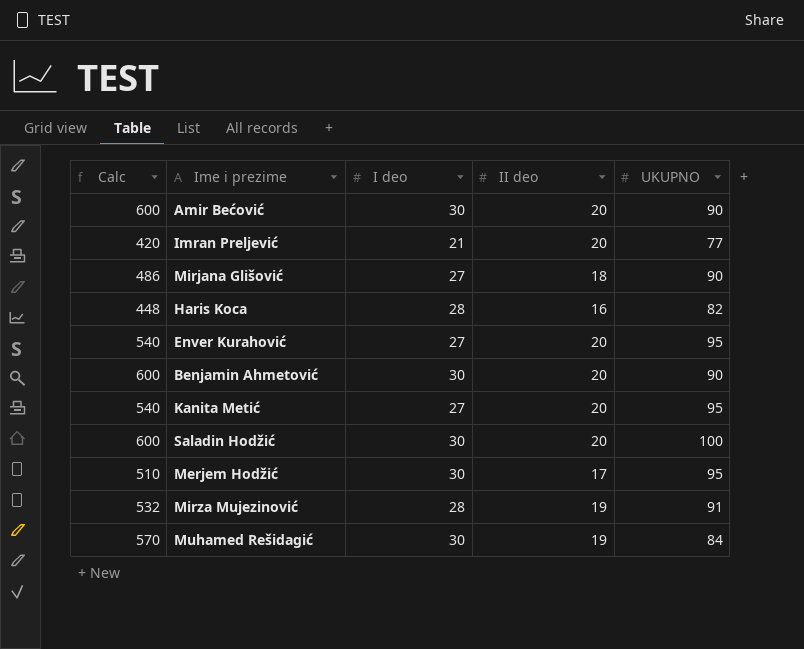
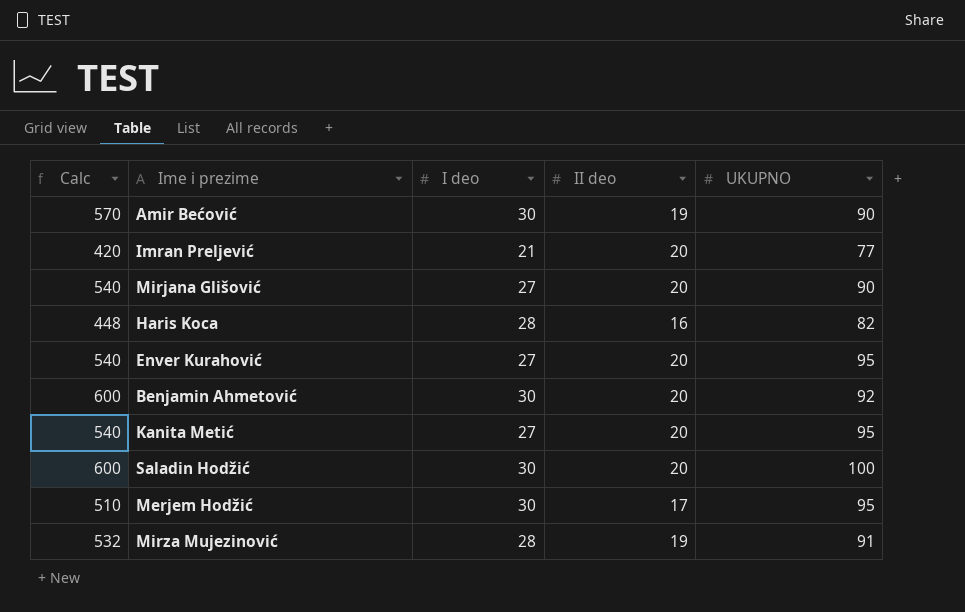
row Muhamed Rešidagić: 570 | 30 | 19 | 84 -> none
Amir Bećović | Calc: 600 -> 570
Amir Bećović | II deo: 20 -> 19
Mirjana Glišović | Calc: 486 -> 540
Mirjana Glišović | II deo: 18 -> 20
Benjamin Ahmetović | UKUPNO: 90 -> 92

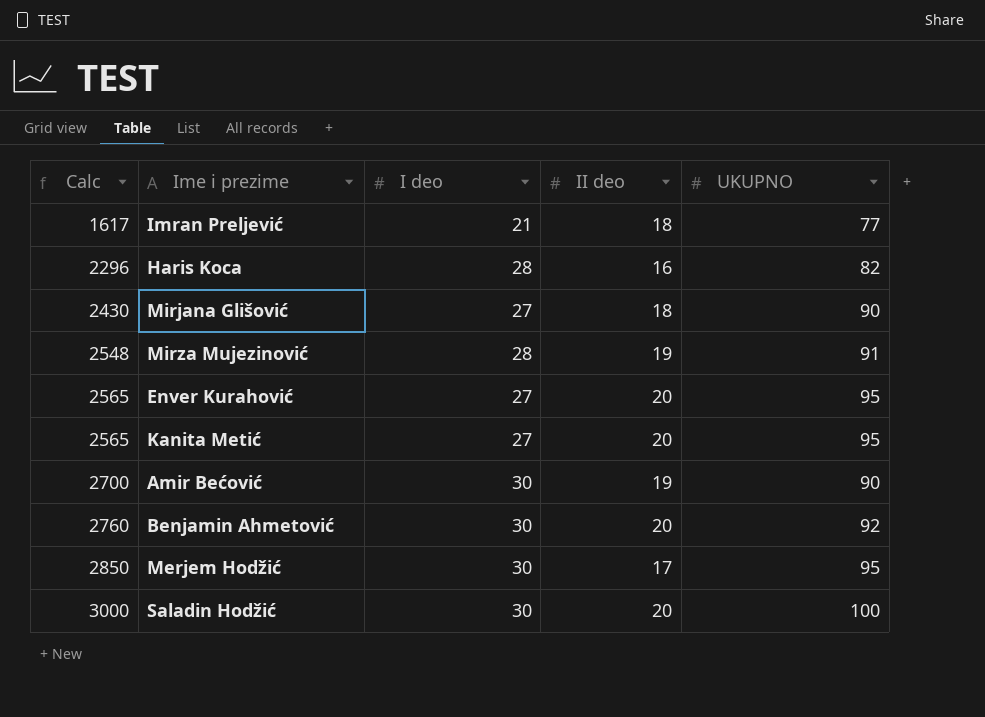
row order: none -> Calc ascending
column Calc | formula: [I deo] * [II deo] -> [I deo] * [UKUPNO]
Imran Preljević | II deo: 20 -> 18
Mirjana Glišović | II deo: 20 -> 18

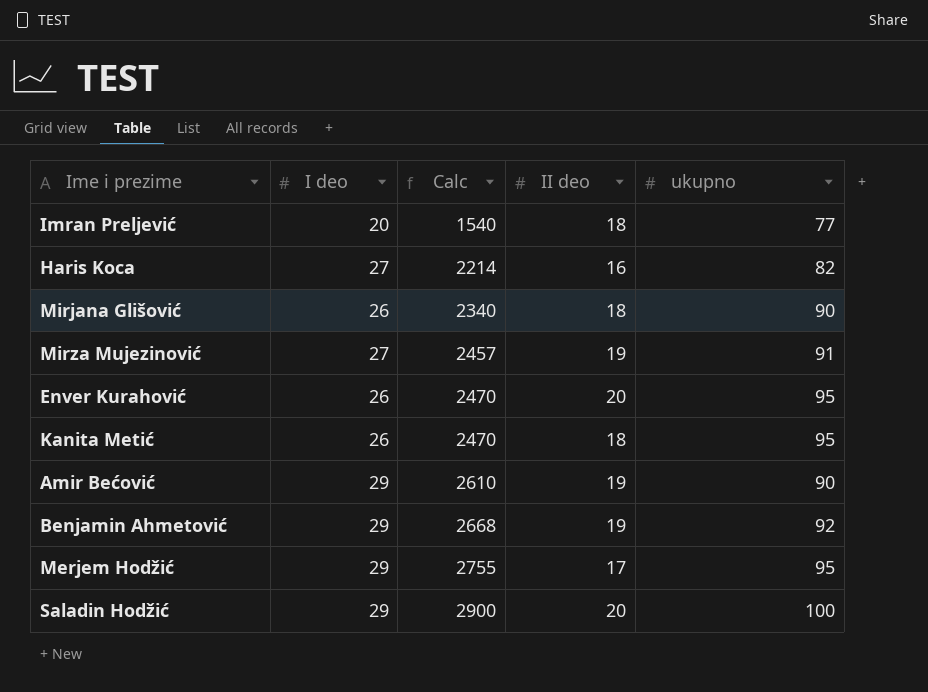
column Calc | position: 1 -> 3
column name: UKUPNO -> ukupno
Imran Preljević | I deo: 21 -> 20
Imran Preljević | Calc: 1617 -> 1540
Haris Koca | I deo: 28 -> 27
Haris Koca | Calc: 2296 -> 2214
Mirjana Glišović | I deo: 27 -> 26
Mirjana Glišović | Calc: 2430 -> 2340
Mirza Mujezinović | I deo: 28 -> 27
Mirza Mujezinović | Calc: 2548 -> 2457
Enver Kurahović | I deo: 27 -> 26
Enver Kurahović | Calc: 2565 -> 2470
Kanita Metić | I deo: 27 -> 26
Kanita Metić | Calc: 2565 -> 2470
Kanita Metić | II deo: 20 -> 18
Amir Bećović | I deo: 30 -> 29
Amir Bećović | Calc: 2700 -> 2610
Benjamin Ahmetović | I deo: 30 -> 29
Benjamin Ahmetović | Calc: 2760 -> 2668
Benjamin Ahmetović | II deo: 20 -> 19
Merjem Hodžić | I deo: 30 -> 29
Merjem Hodžić | Calc: 2850 -> 2755
Saladin Hodžić | I deo: 30 -> 29
Saladin Hodžić | Calc: 3000 -> 2900

